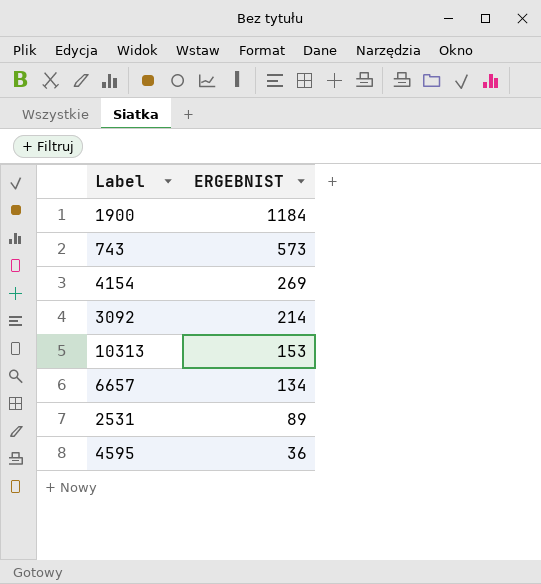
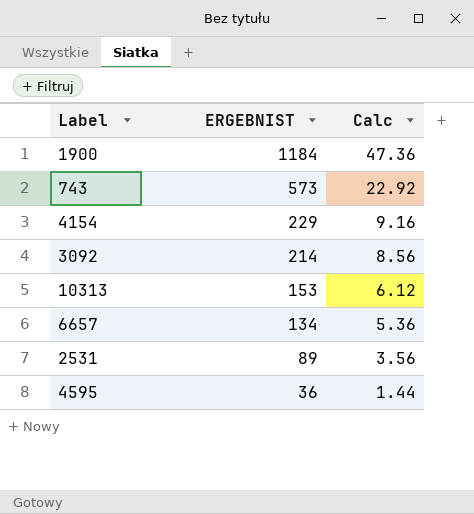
column Calc | formula: none -> [ERGEBNIST] * 0.04
4154 | ERGEBNIST: 269 -> 229

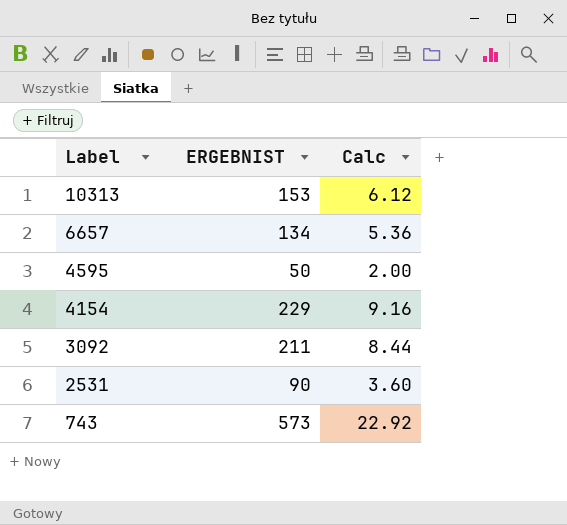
row order: ERGEBNIST descending -> Label descending
row 1900: 1184 | 47.36 -> none
4595 | ERGEBNIST: 36 -> 50
4595 | Calc: 1.44 -> 2.00
3092 | ERGEBNIST: 214 -> 211
3092 | Calc: 8.56 -> 8.44
2531 | ERGEBNIST: 89 -> 90
2531 | Calc: 3.56 -> 3.60

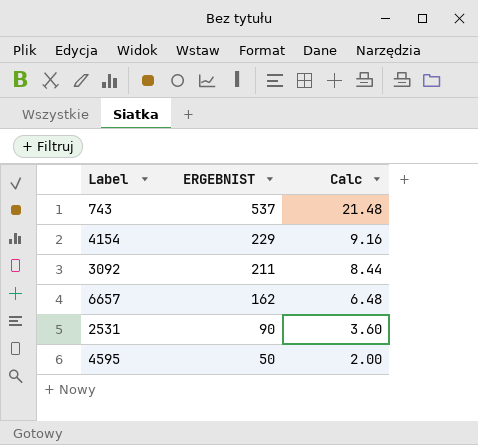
row order: Label descending -> ERGEBNIST descending
row 10313: 153 | 6.12 -> none
743 | ERGEBNIST: 573 -> 537
743 | Calc: 22.92 -> 21.48
6657 | ERGEBNIST: 134 -> 162
6657 | Calc: 5.36 -> 6.48

